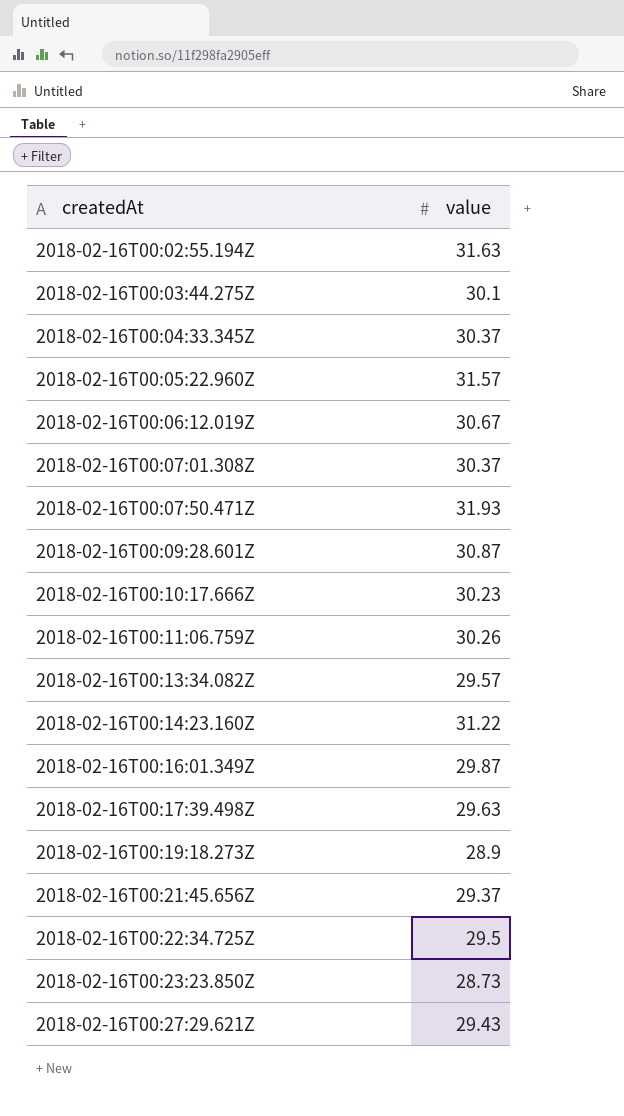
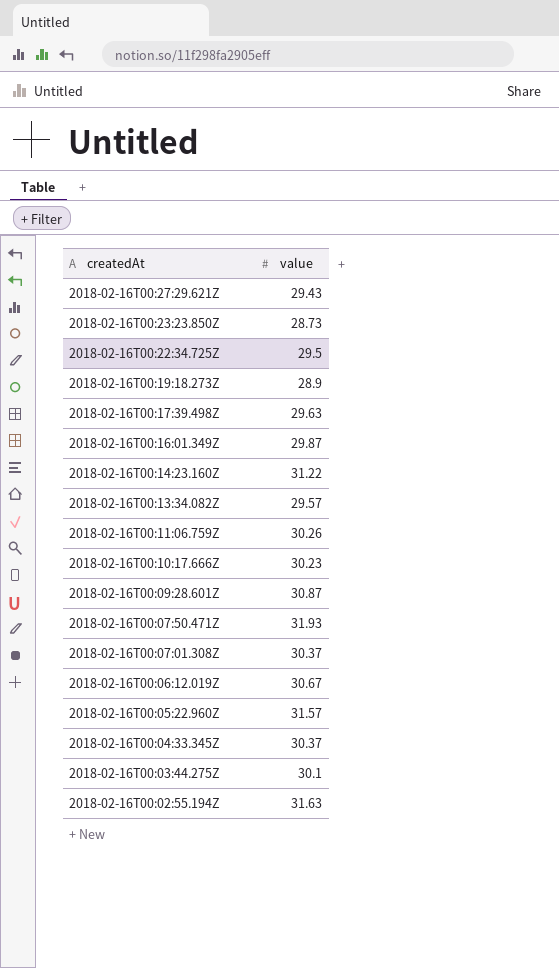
row order: createdAt ascending -> createdAt descending
row 2018-02-16T00:21:45.656Z: 29.37 -> none

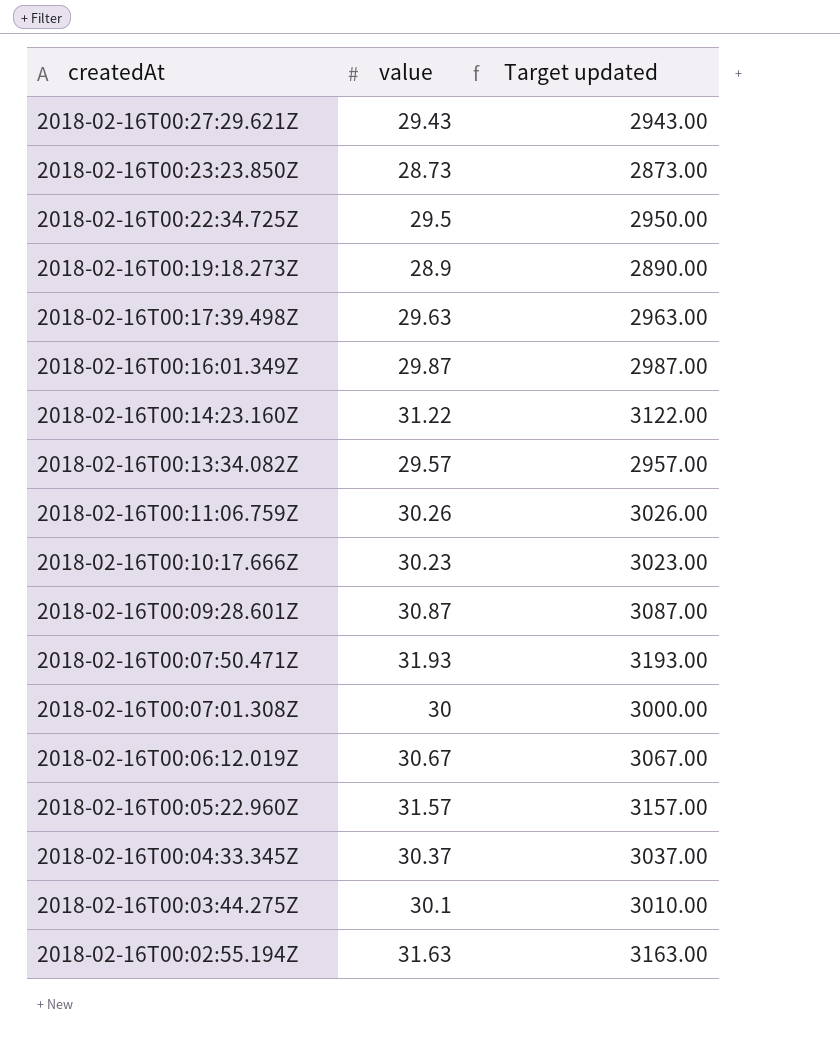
column Target updated | formula: none -> [value] * 100
2018-02-16T00:07:01.308Z | value: 30.37 -> 30

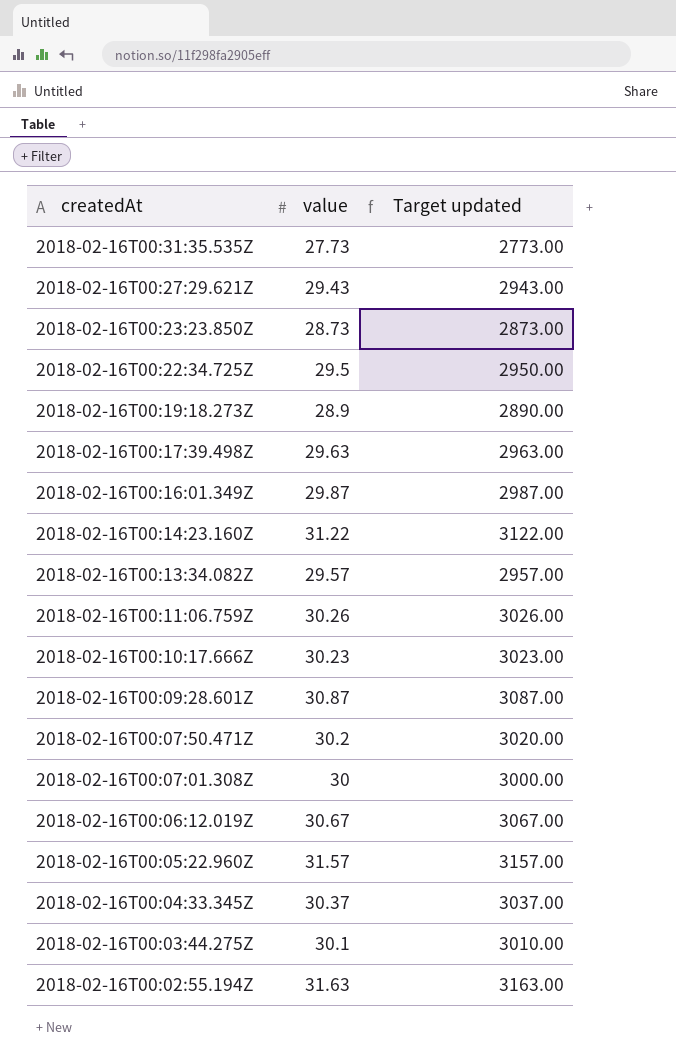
row 2018-02-16T00:31:35.535Z: none -> 27.73 | 2773.00
2018-02-16T00:07:50.471Z | value: 31.93 -> 30.2
2018-02-16T00:07:50.471Z | Target updated: 3193.00 -> 3020.00

